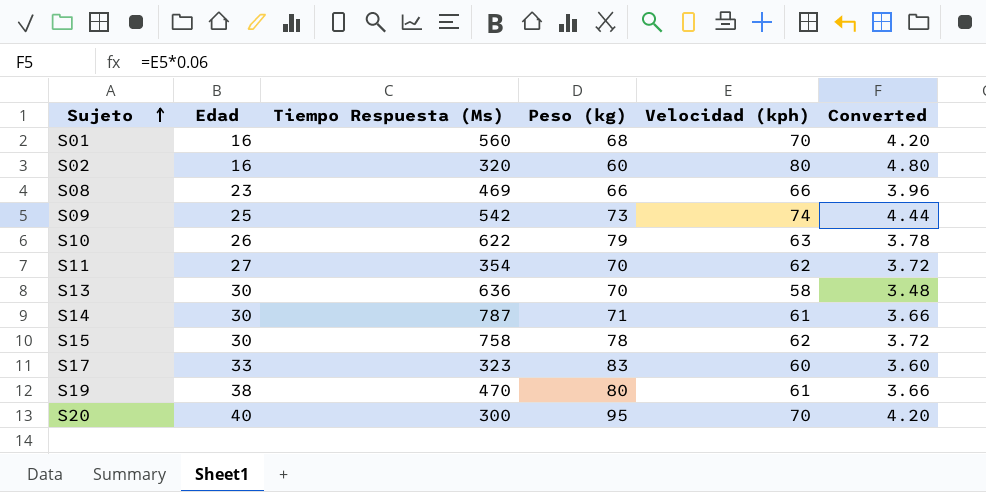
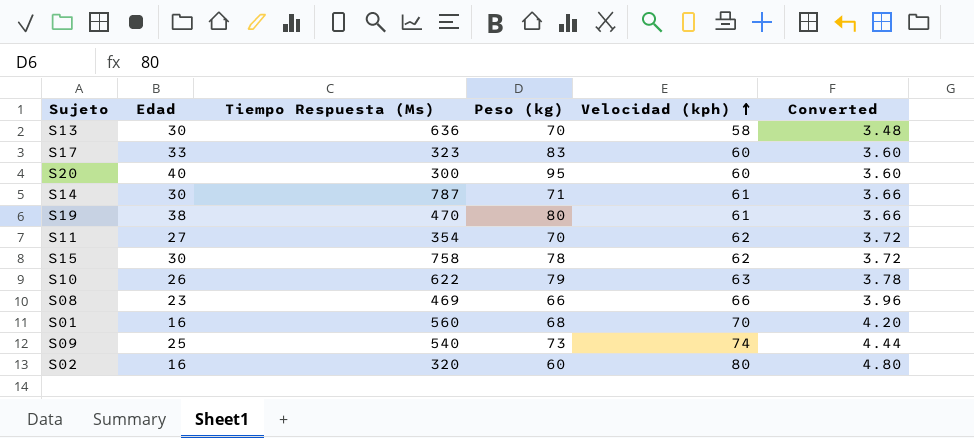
row order: Sujeto ascending -> Velocidad (kph) ascending
S20 | Velocidad (kph): 70 -> 60
S20 | Converted: 4.20 -> 3.60
S09 | Tiempo Respuesta (Ms): 542 -> 540

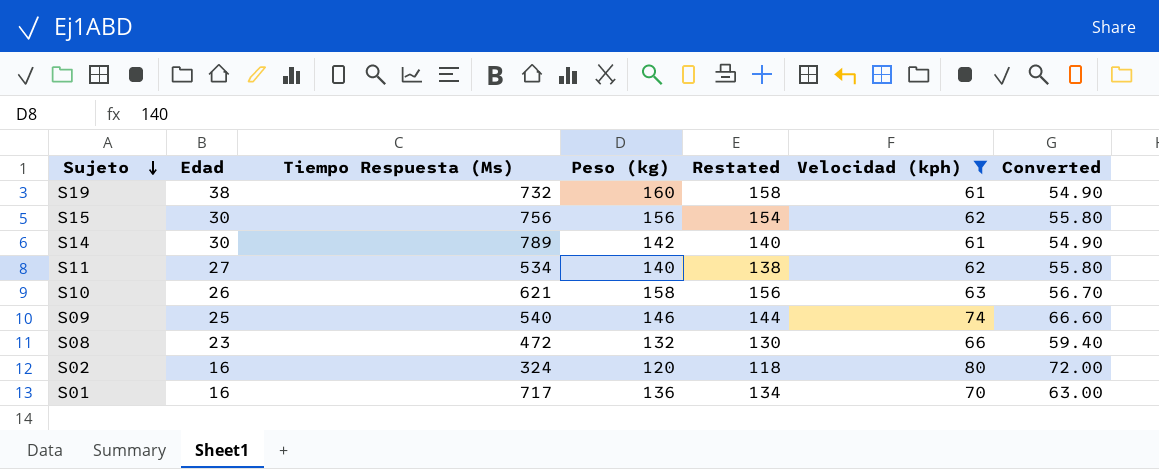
filter: none -> Velocidad (kph) >= 61
row order: Velocidad (kph) ascending -> Sujeto descending
column Restated | formula: none -> [Peso (kg)] - 2
column Converted | formula: [Velocidad (kph)] * 0.06 -> [Velocidad (kph)] * 0.9
S19 | Tiempo Respuesta (Ms): 470 -> 732
S19 | Peso (kg): 80 -> 160
S15 | Tiempo Respuesta (Ms): 758 -> 756
S15 | Peso (kg): 78 -> 156
S14 | Tiempo Respuesta (Ms): 787 -> 789
S14 | Peso (kg): 71 -> 142
S11 | Tiempo Respuesta (Ms): 354 -> 534
S11 | Peso (kg): 70 -> 140
S10 | Tiempo Respuesta (Ms): 622 -> 621
S10 | Peso (kg): 79 -> 158
S09 | Peso (kg): 73 -> 146
S08 | Tiempo Respuesta (Ms): 469 -> 472
S08 | Peso (kg): 66 -> 132
S02 | Tiempo Respuesta (Ms): 320 -> 324
S02 | Peso (kg): 60 -> 120
S01 | Tiempo Respuesta (Ms): 560 -> 717
S01 | Peso (kg): 68 -> 136

